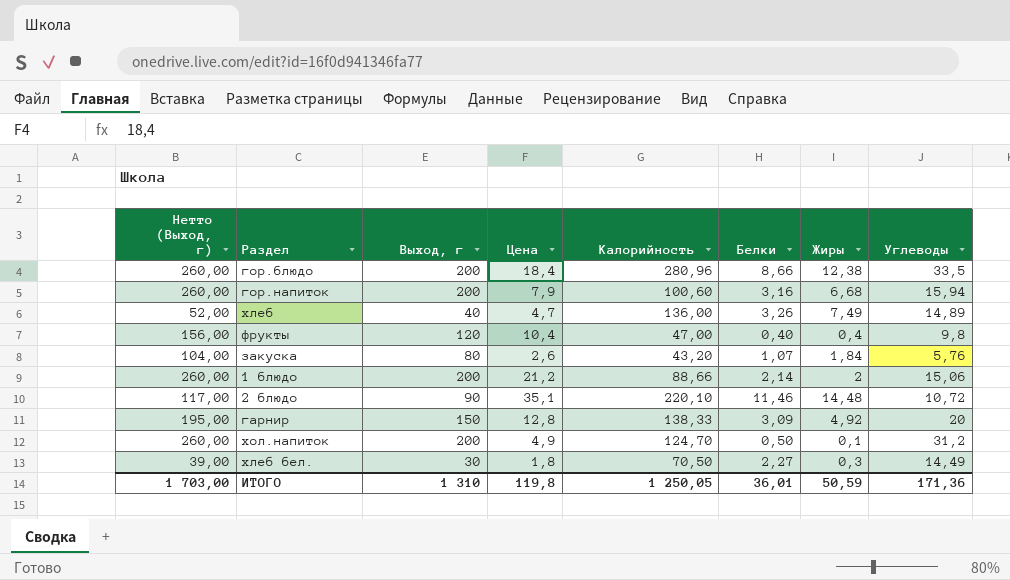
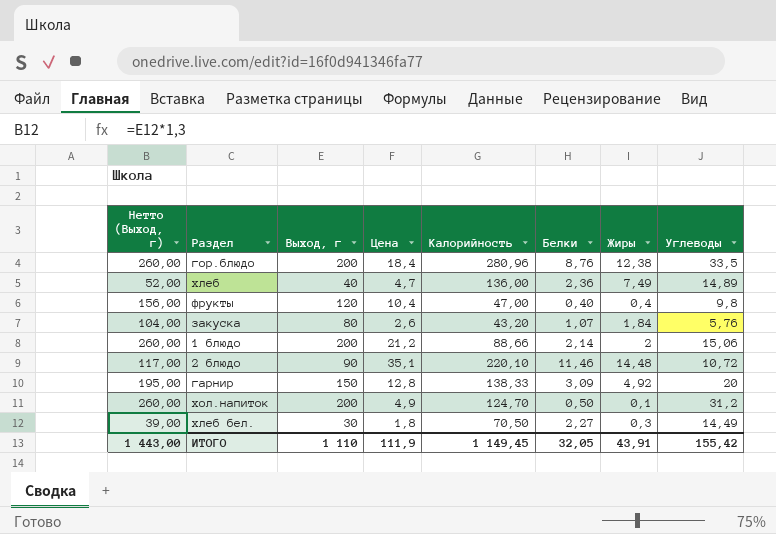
row гор.напиток: 260,00 | 200 | 7,9 | 100,60 | 3,16 | 6,68 | 15,94 -> none
гор.блюдо | Белки: 8,66 -> 8,76
хлеб | Белки: 3,26 -> 2,36
ИТОГО | Нетто (Выход, г): 1 703,00 -> 1 443,00
ИТОГО | Выход, г: 1 310 -> 1 110
ИТОГО | Цена: 119,8 -> 111,9
ИТОГО | Калорийность: 1 250,05 -> 1 149,45
ИТОГО | Белки: 36,01 -> 32,05
ИТОГО | Жиры: 50,59 -> 43,91
ИТОГО | Углеводы: 171,36 -> 155,42

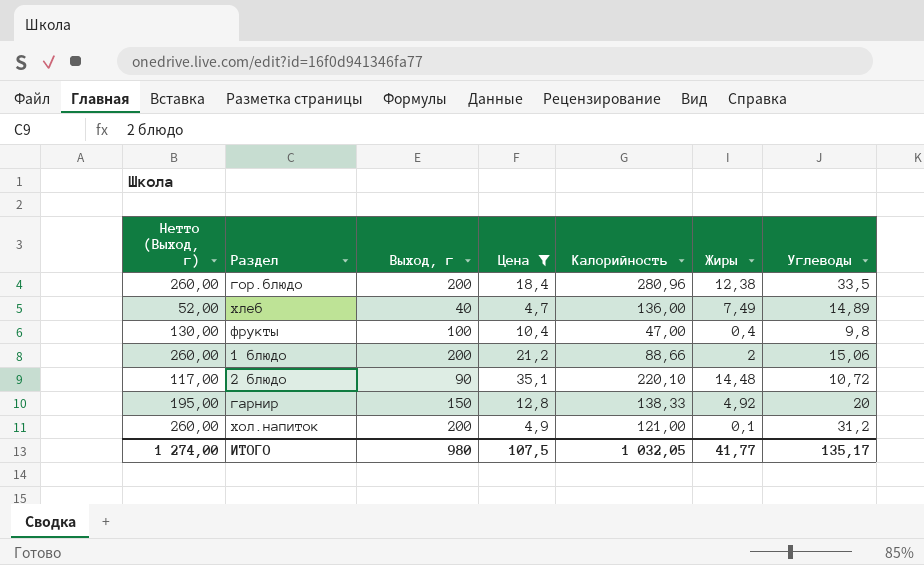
filter: none -> Цена >= 4,7
column Белки | position: 6 -> none
фрукты | Нетто (Выход, г): 156,00 -> 130,00
фрукты | Выход, г: 120 -> 100
хол.напиток | Калорийность: 124,70 -> 121,00
ИТОГО | Нетто (Выход, г): 1 443,00 -> 1 274,00
ИТОГО | Выход, г: 1 110 -> 980
ИТОГО | Цена: 111,9 -> 107,5
ИТОГО | Калорийность: 1 149,45 -> 1 032,05
ИТОГО | Жиры: 43,91 -> 41,77
ИТОГО | Углеводы: 155,42 -> 135,17

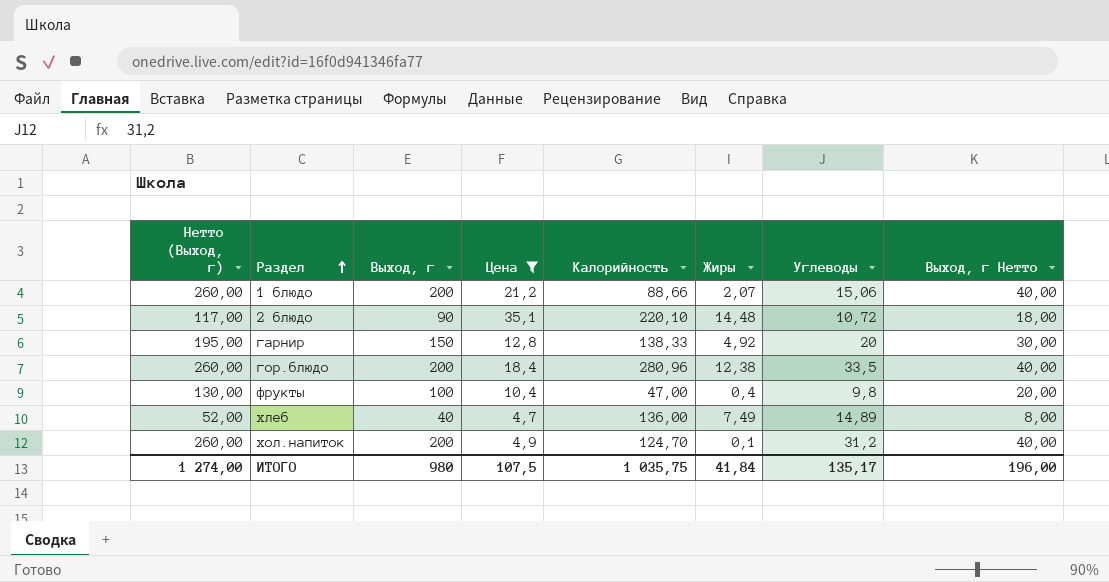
row order: none -> Раздел ascending
column Выход, г Нетто | formula: none -> [Выход, г] * 0,2
1 блюдо | Жиры: 2 -> 2,07
хол.напиток | Калорийность: 121,00 -> 124,70
ИТОГО | Калорийность: 1 032,05 -> 1 035,75
ИТОГО | Жиры: 41,77 -> 41,84

